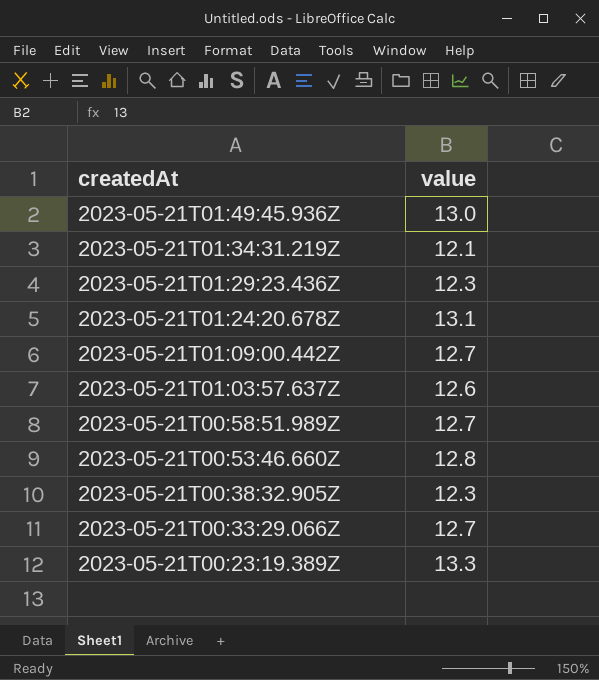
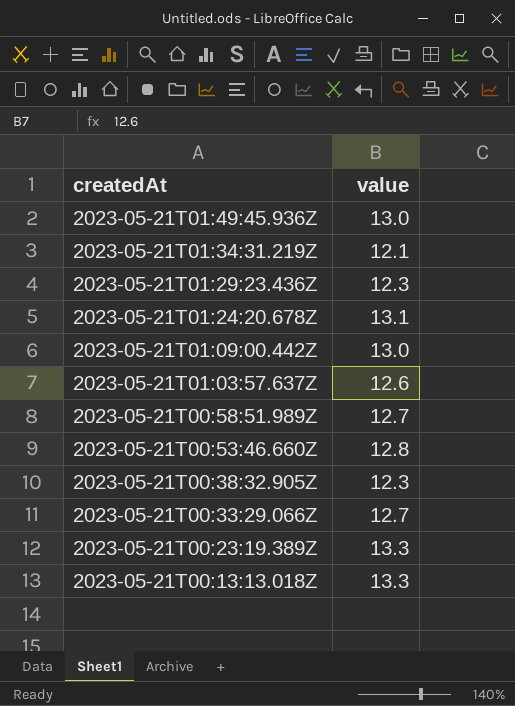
2023-05-21T01:09:00.442Z | value: 12.7 -> 13.0
row 2023-05-21T00:13:13.018Z: none -> 13.3

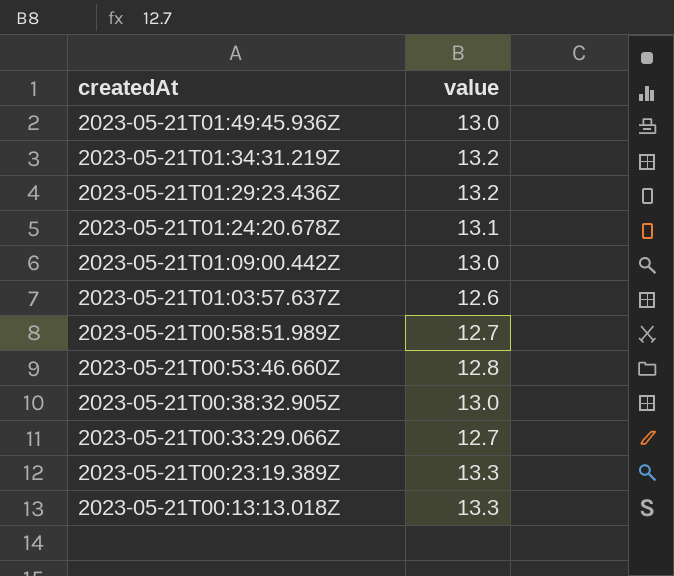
2023-05-21T01:34:31.219Z | value: 12.1 -> 13.2
2023-05-21T01:29:23.436Z | value: 12.3 -> 13.2
2023-05-21T00:38:32.905Z | value: 12.3 -> 13.0

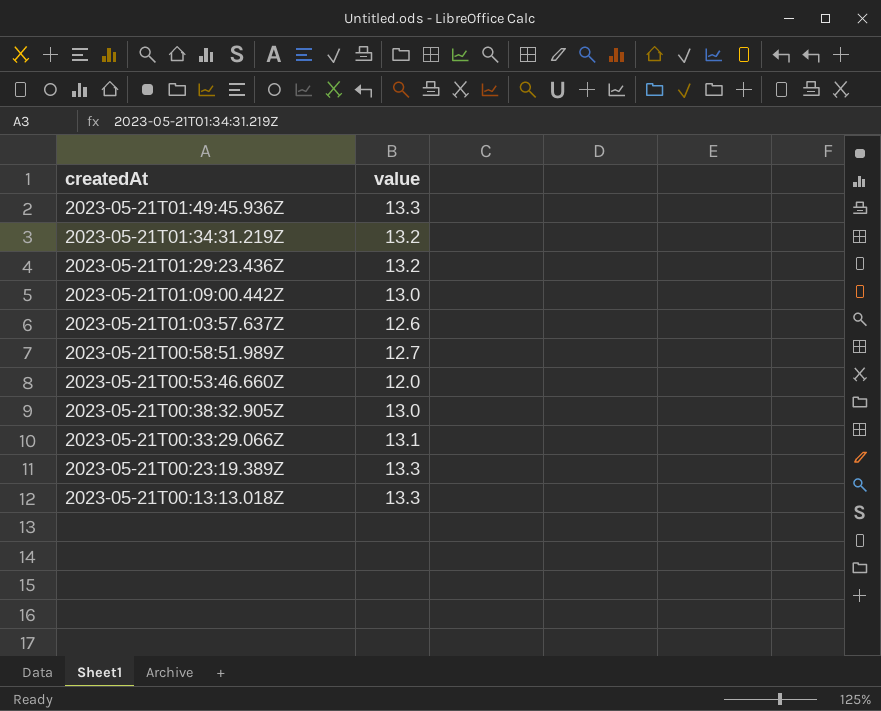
row 2023-05-21T01:24:20.678Z: 13.1 -> none
2023-05-21T01:49:45.936Z | value: 13.0 -> 13.3
2023-05-21T00:53:46.660Z | value: 12.8 -> 12.0
2023-05-21T00:33:29.066Z | value: 12.7 -> 13.1

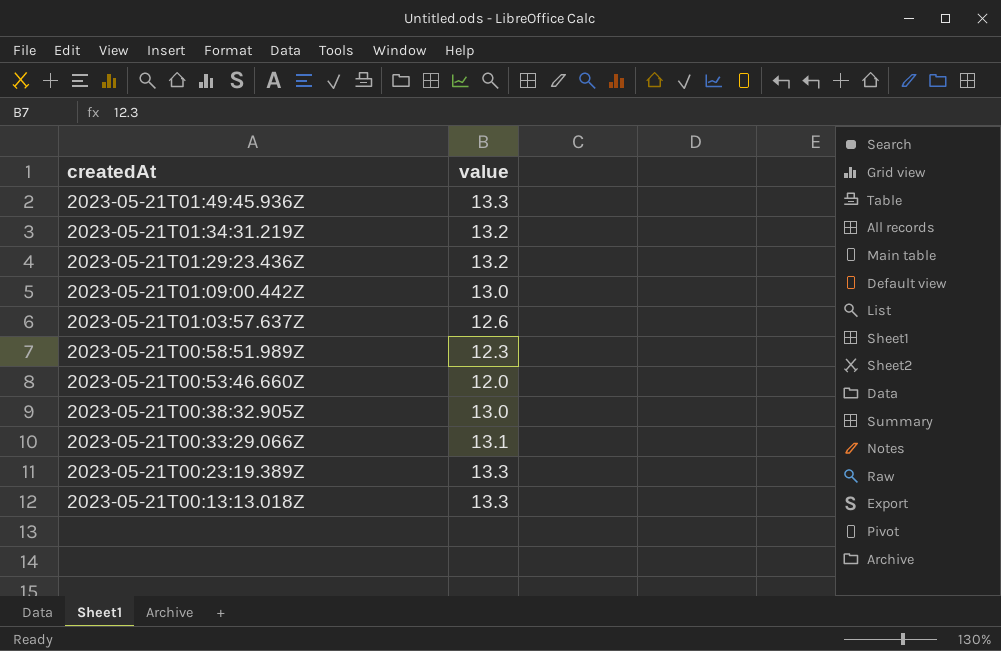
2023-05-21T00:58:51.989Z | value: 12.7 -> 12.3

